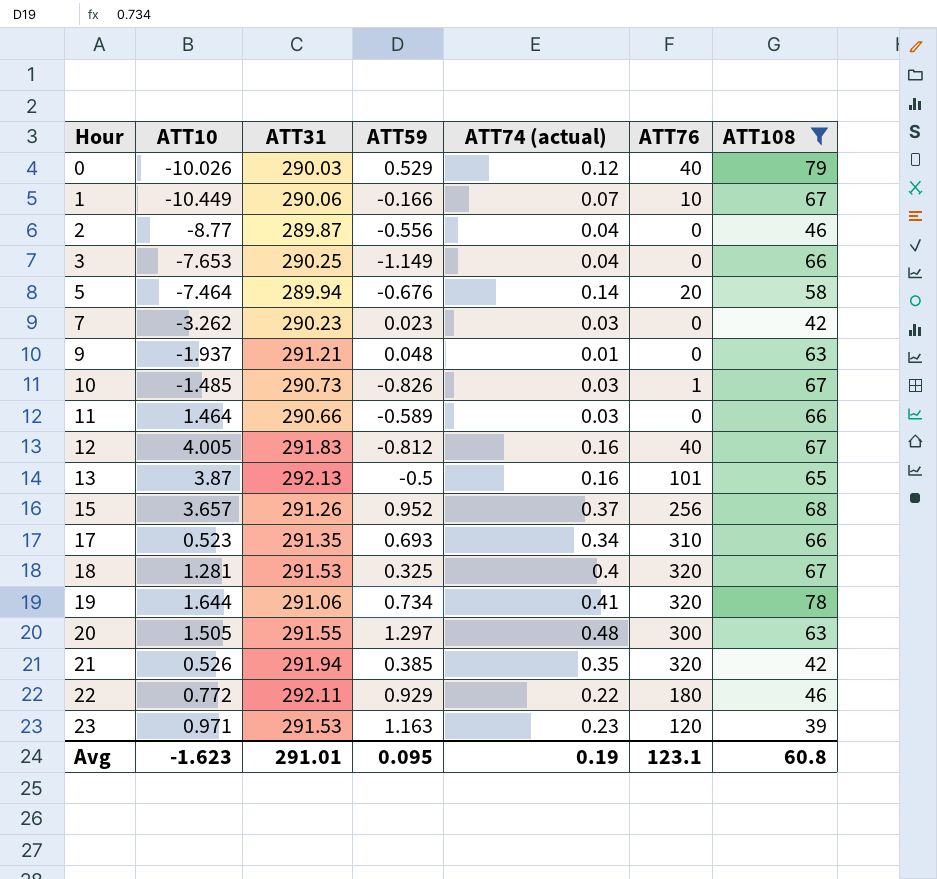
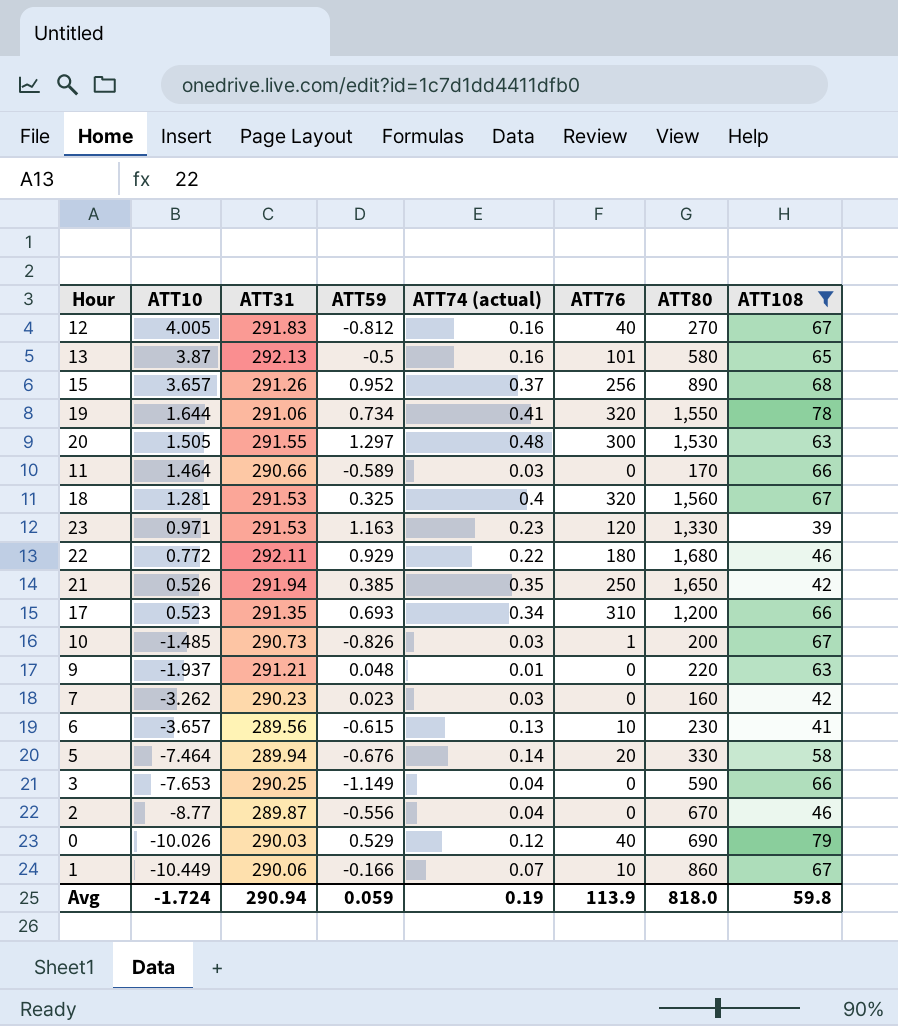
row order: Hour ascending -> ATT10 descending
column ATT80 | position: none -> 7
21 | ATT76: 320 -> 250
row 6: none -> -3.657 | 289.56 | -0.615 | 0.13 | 10 | 230 | 41
Avg | ATT10: -1.623 -> -1.724
Avg | ATT31: 291.01 -> 290.94
Avg | ATT59: 0.095 -> 0.059
Avg | ATT76: 123.1 -> 113.9
Avg | ATT108: 60.8 -> 59.8

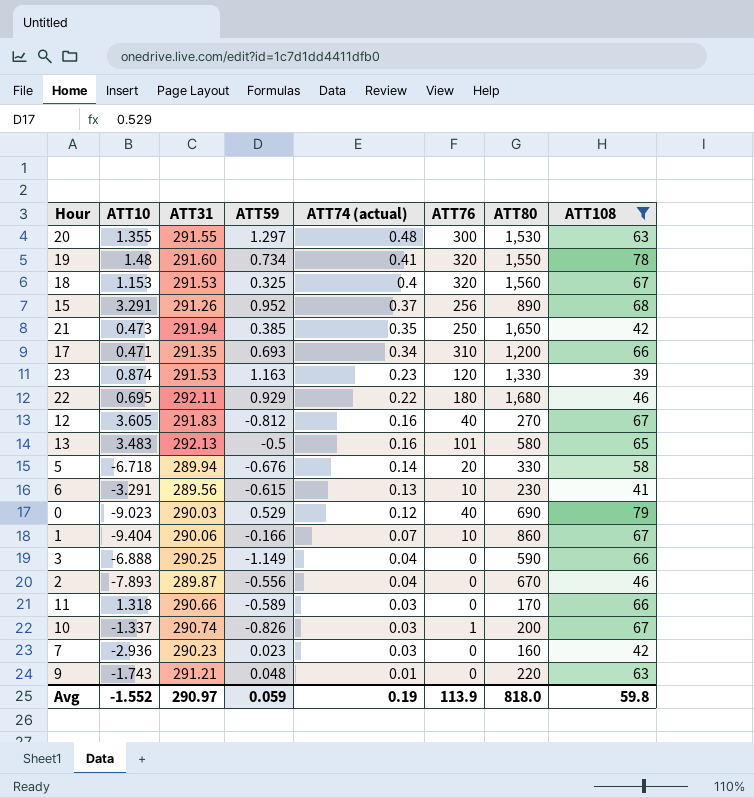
row order: ATT10 descending -> ATT74 (actual) descending
20 | ATT10: 1.505 -> 1.355
19 | ATT10: 1.644 -> 1.48
19 | ATT31: 291.06 -> 291.60
18 | ATT10: 1.281 -> 1.153
15 | ATT10: 3.657 -> 3.291
21 | ATT10: 0.526 -> 0.473
17 | ATT10: 0.523 -> 0.471
23 | ATT10: 0.971 -> 0.874
22 | ATT10: 0.772 -> 0.695
12 | ATT10: 4.005 -> 3.605
13 | ATT10: 3.87 -> 3.483
5 | ATT10: -7.464 -> -6.718
6 | ATT10: -3.657 -> -3.291
0 | ATT10: -10.026 -> -9.023
1 | ATT10: -10.449 -> -9.404
3 | ATT10: -7.653 -> -6.888
2 | ATT10: -8.77 -> -7.893
11 | ATT10: 1.464 -> 1.318
10 | ATT10: -1.485 -> -1.337
10 | ATT31: 290.73 -> 290.74
7 | ATT10: -3.262 -> -2.936
9 | ATT10: -1.937 -> -1.743
Avg | ATT10: -1.724 -> -1.552
Avg | ATT31: 290.94 -> 290.97

